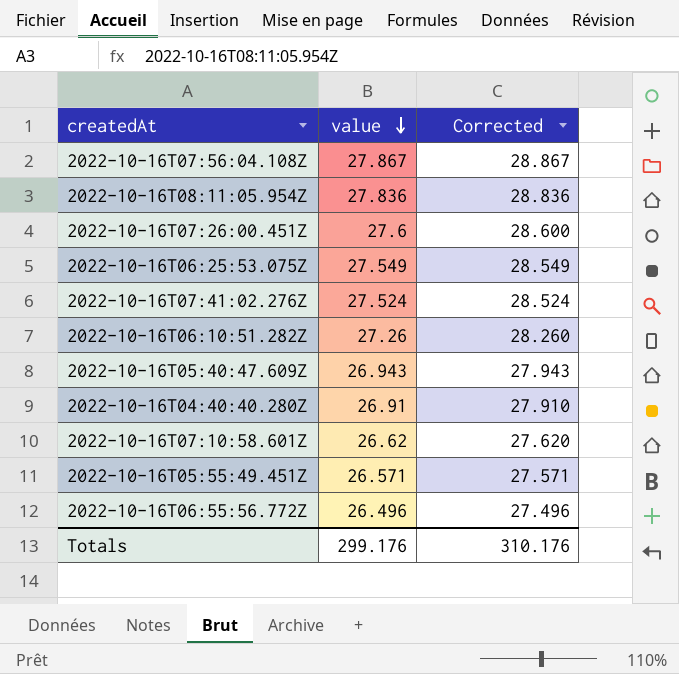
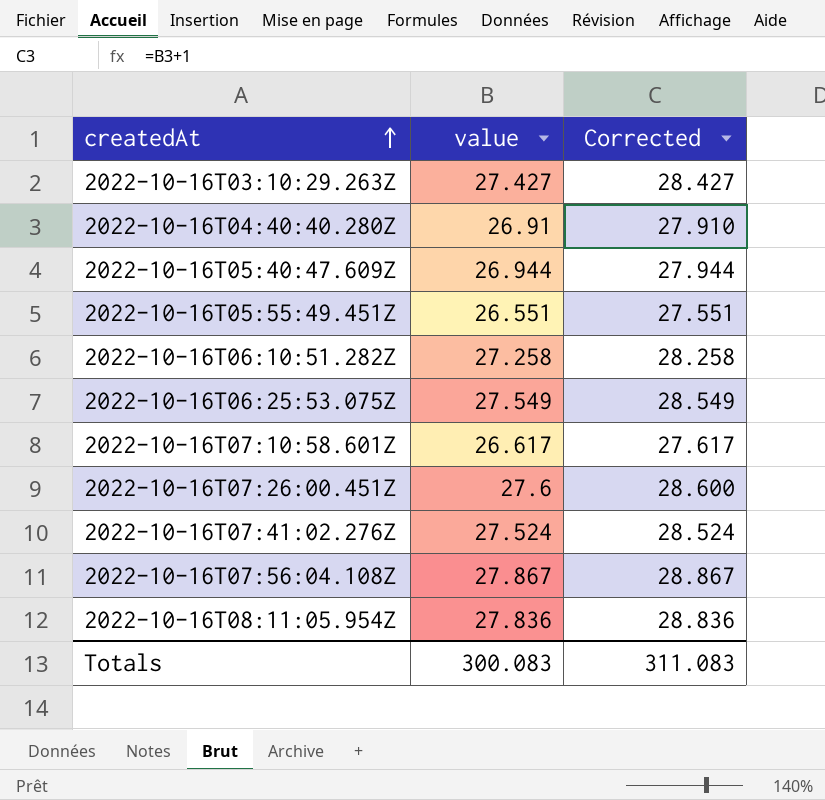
row order: value descending -> createdAt ascending
row 2022-10-16T06:55:56.772Z: 26.496 | 27.496 -> none
row 2022-10-16T03:10:29.263Z: none -> 27.427 | 28.427
2022-10-16T05:40:47.609Z | value: 26.943 -> 26.944
2022-10-16T05:40:47.609Z | Corrected: 27.943 -> 27.944
2022-10-16T05:55:49.451Z | value: 26.571 -> 26.551
2022-10-16T05:55:49.451Z | Corrected: 27.571 -> 27.551
2022-10-16T06:10:51.282Z | value: 27.26 -> 27.258
2022-10-16T06:10:51.282Z | Corrected: 28.260 -> 28.258
2022-10-16T07:10:58.601Z | value: 26.62 -> 26.617
2022-10-16T07:10:58.601Z | Corrected: 27.620 -> 27.617
Totals | value: 299.176 -> 300.083
Totals | Corrected: 310.176 -> 311.083

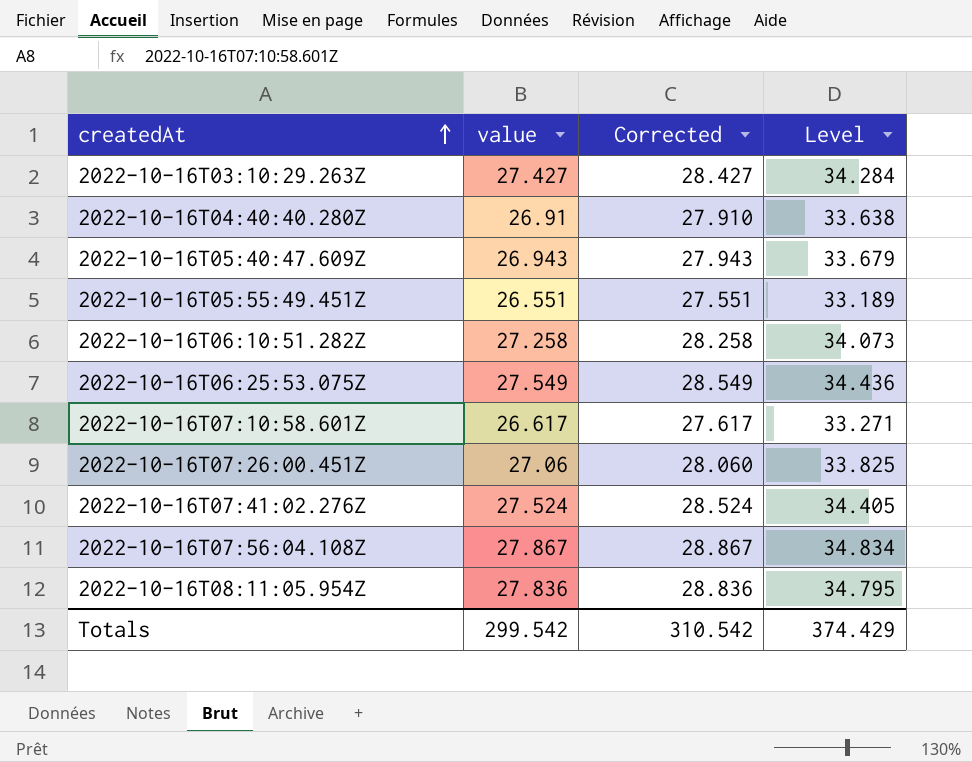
column Level | formula: none -> [value] * 1.25
2022-10-16T05:40:47.609Z | value: 26.944 -> 26.943
2022-10-16T05:40:47.609Z | Corrected: 27.944 -> 27.943
2022-10-16T07:26:00.451Z | value: 27.6 -> 27.06
2022-10-16T07:26:00.451Z | Corrected: 28.600 -> 28.060
Totals | value: 300.083 -> 299.542
Totals | Corrected: 311.083 -> 310.542

